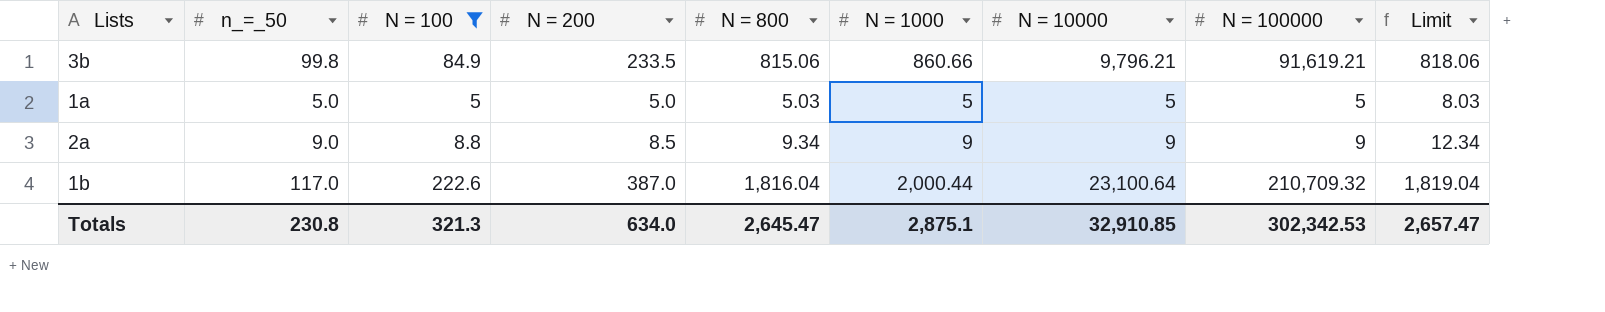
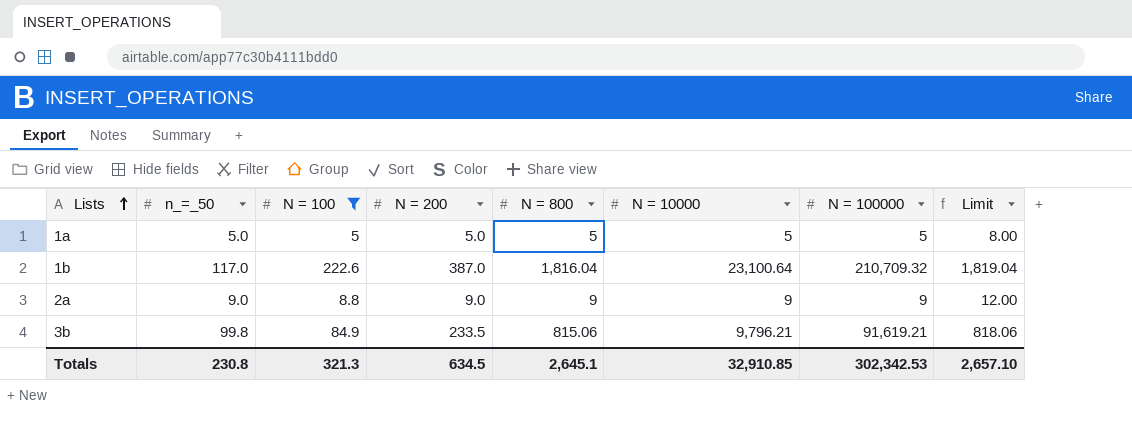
row order: none -> Lists ascending
column N = 1000 | position: 6 -> none
1a | N = 800: 5.03 -> 5
1a | Limit: 8.03 -> 8.00
2a | N = 200: 8.5 -> 9.0
2a | N = 800: 9.34 -> 9
2a | Limit: 12.34 -> 12.00
Totals | N = 200: 634.0 -> 634.5
Totals | N = 800: 2,645.47 -> 2,645.1
Totals | Limit: 2,657.47 -> 2,657.10

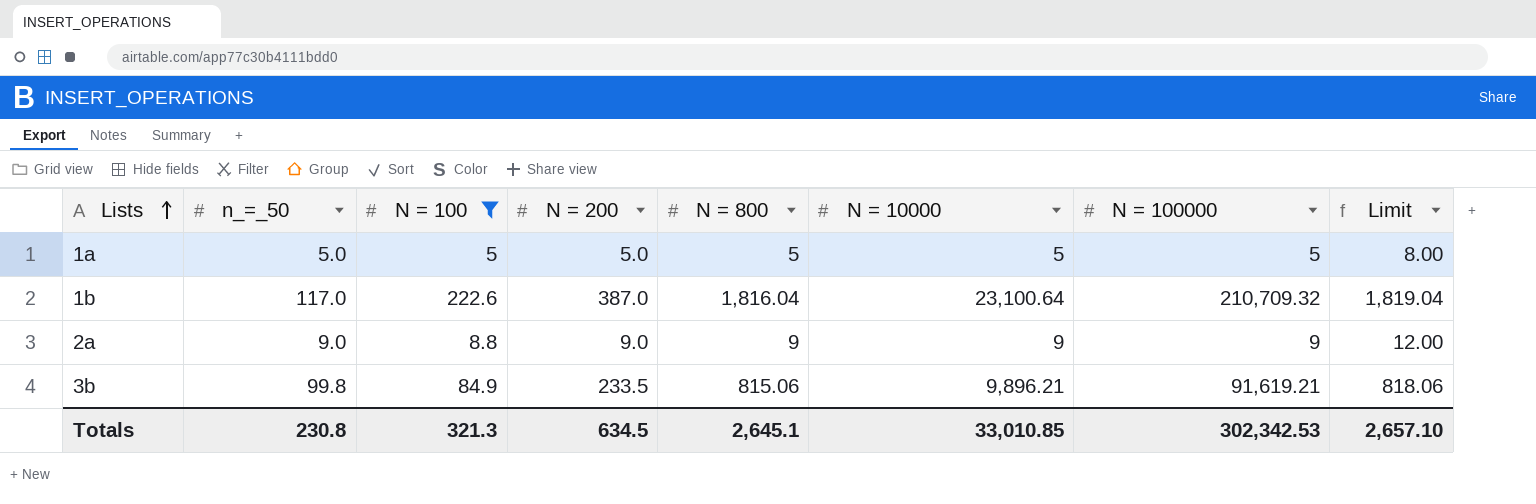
3b | N = 10000: 9,796.21 -> 9,896.21
Totals | N = 10000: 32,910.85 -> 33,010.85

